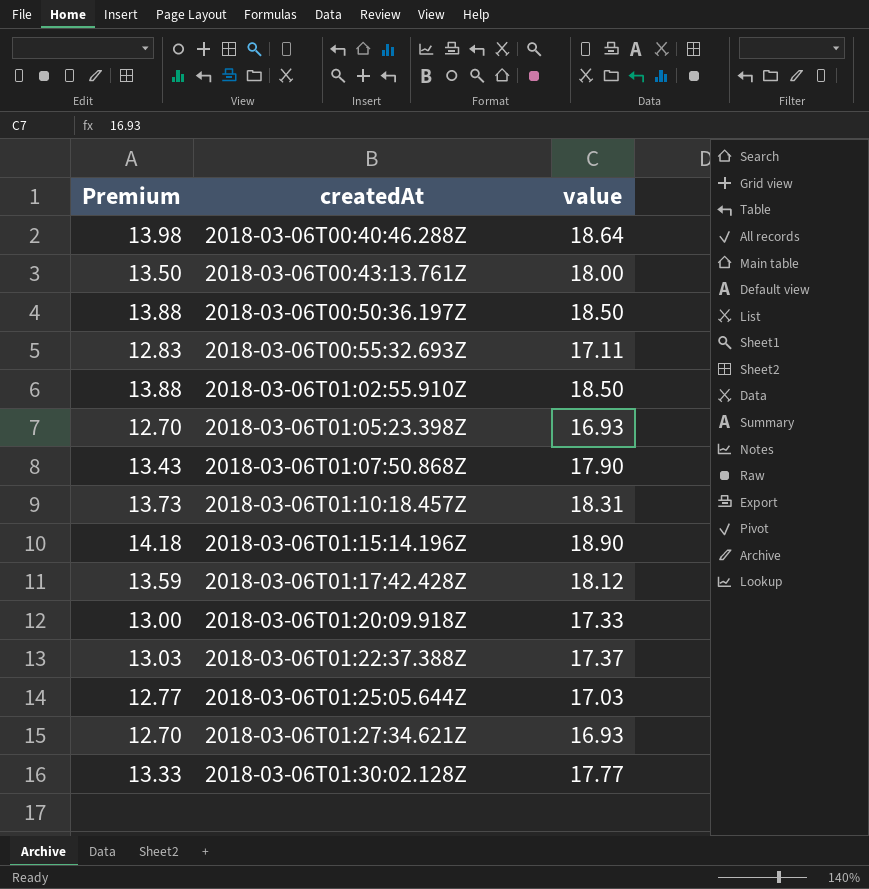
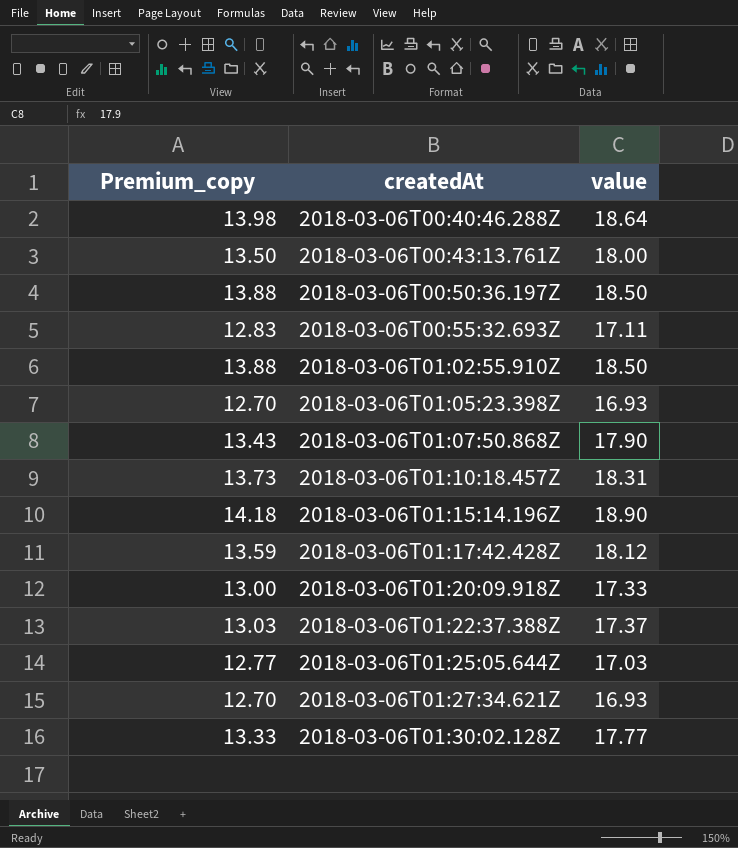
column name: Premium -> Premium_copy

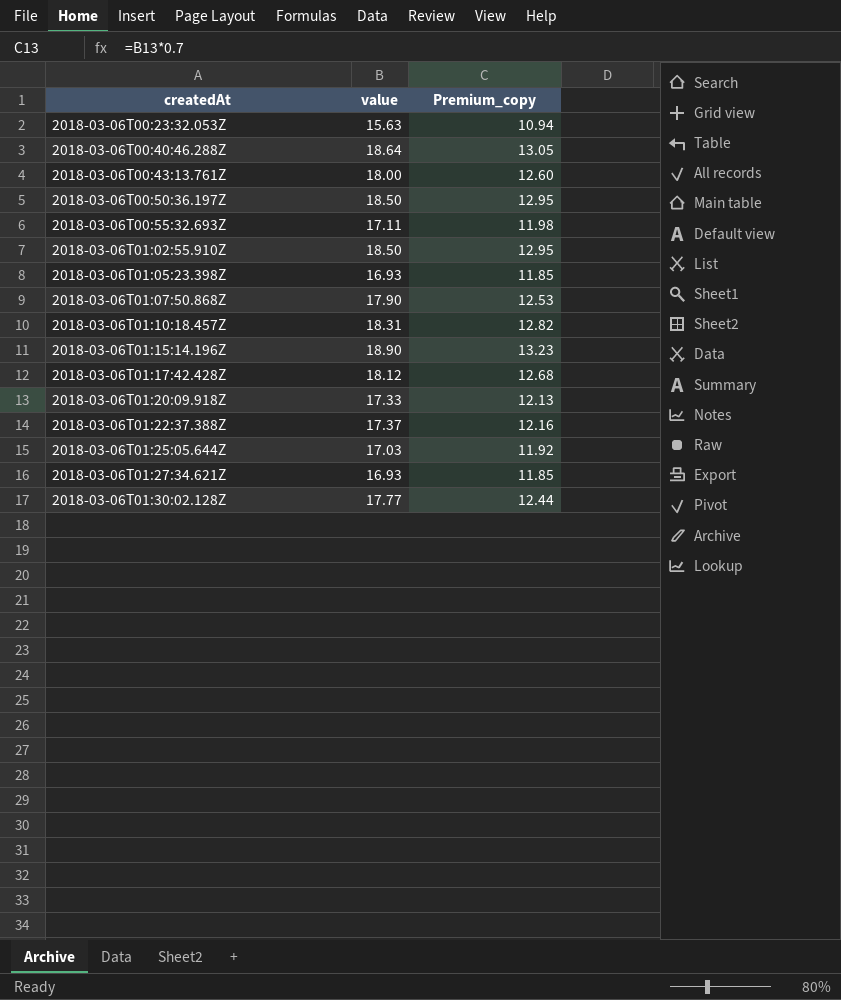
column Premium_copy | formula: [value] * 0.75 -> [value] * 0.7
column Premium_copy | position: 1 -> 3
row 2018-03-06T00:23:32.053Z: none -> 15.63 | 10.94

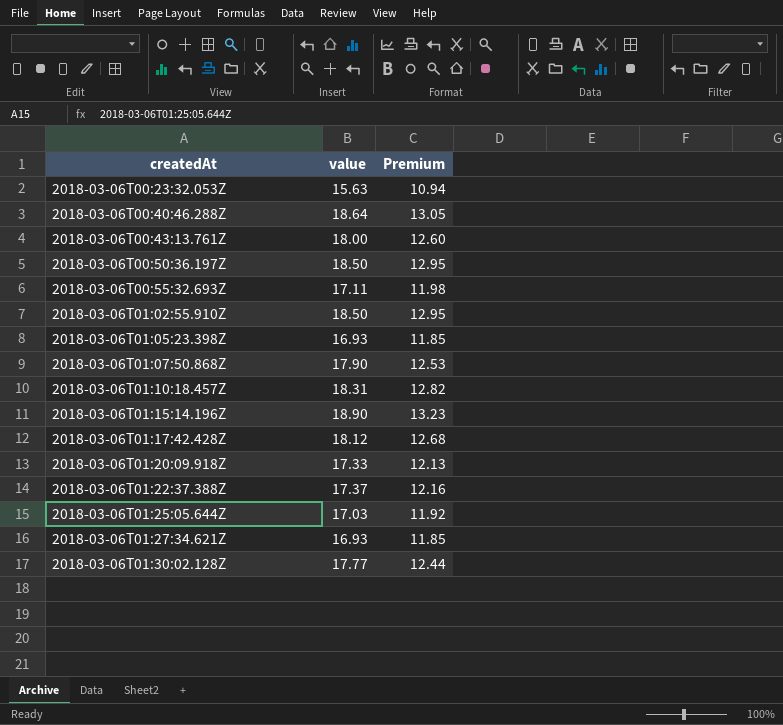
column name: Premium_copy -> Premium

